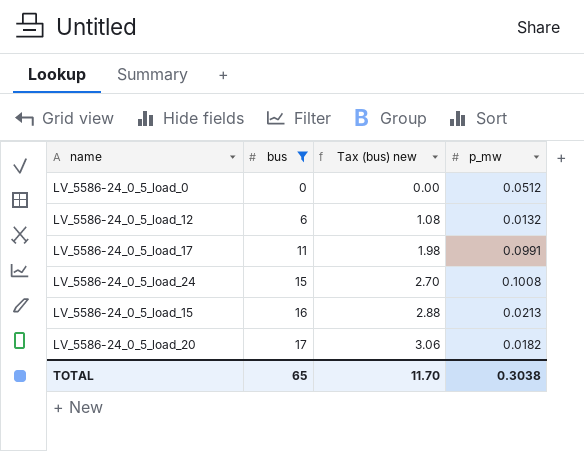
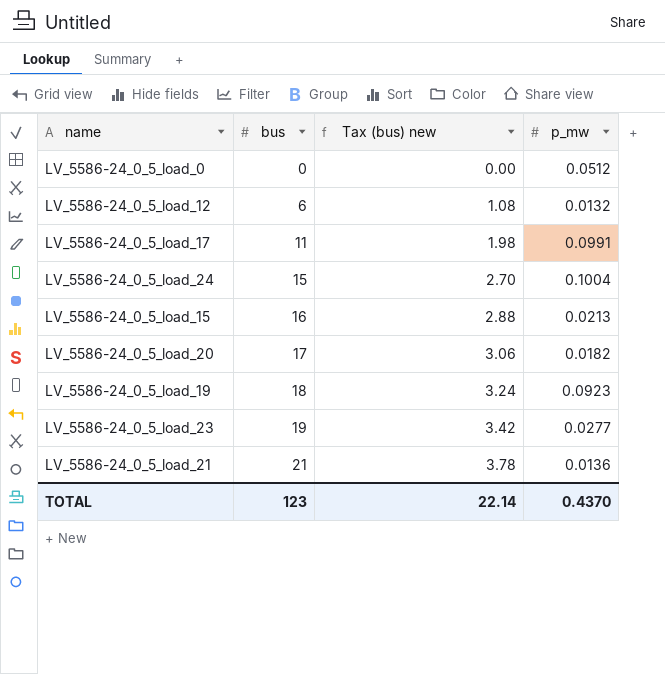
filter: bus <= 17 -> none
LV_5586-24_0_5_load_24 | p_mw: 0.1008 -> 0.1004
TOTAL | bus: 65 -> 123
TOTAL | Tax (bus) new: 11.70 -> 22.14
TOTAL | p_mw: 0.3038 -> 0.4370

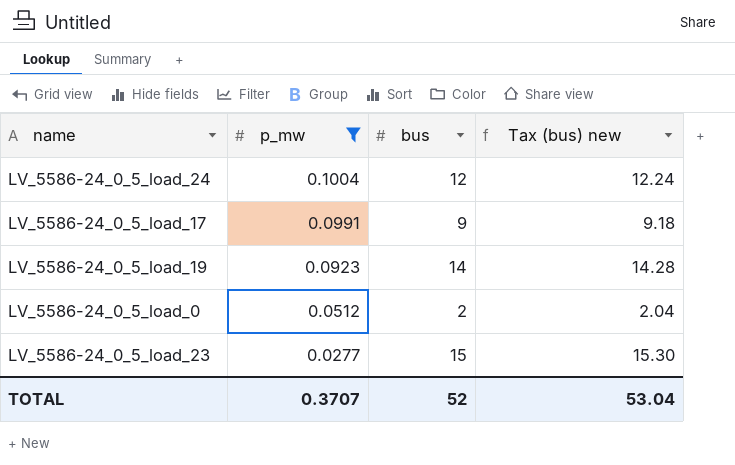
filter: none -> p_mw >= 0.0277
row order: bus ascending -> p_mw descending
column p_mw | position: 4 -> 2
column Tax (bus) new | formula: [bus] * 0.18 -> [bus] * 1.02
LV_5586-24_0_5_load_24 | bus: 15 -> 12
LV_5586-24_0_5_load_17 | bus: 11 -> 9
LV_5586-24_0_5_load_19 | bus: 18 -> 14
LV_5586-24_0_5_load_0 | bus: 0 -> 2
LV_5586-24_0_5_load_23 | bus: 19 -> 15
TOTAL | p_mw: 0.4370 -> 0.3707
TOTAL | bus: 123 -> 52
TOTAL | Tax (bus) new: 22.14 -> 53.04

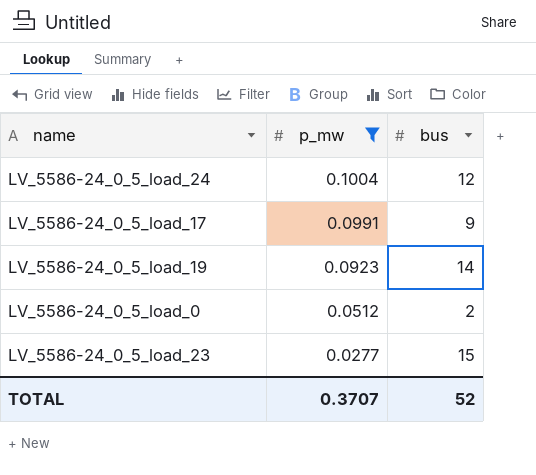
column Tax (bus) new | formula: [bus] * 1.02 -> none

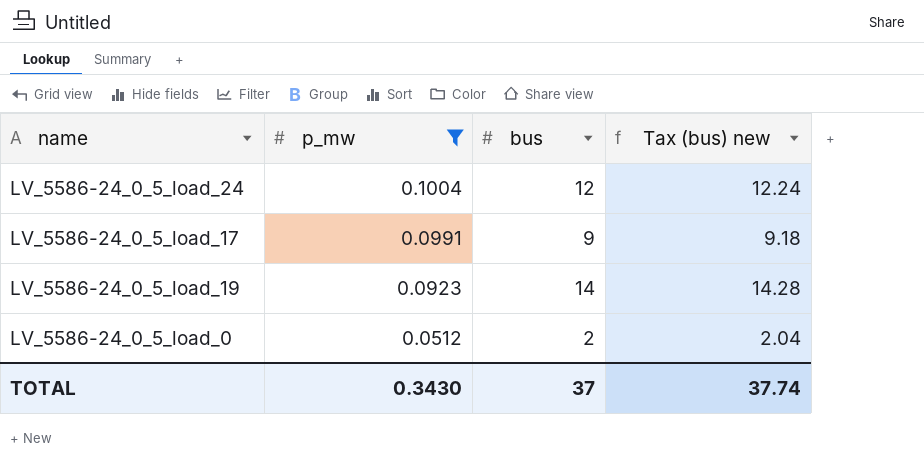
column Tax (bus) new | formula: none -> [bus] * 1.02
row LV_5586-24_0_5_load_23: 0.0277 | 15 -> none
TOTAL | p_mw: 0.3707 -> 0.3430
TOTAL | bus: 52 -> 37

